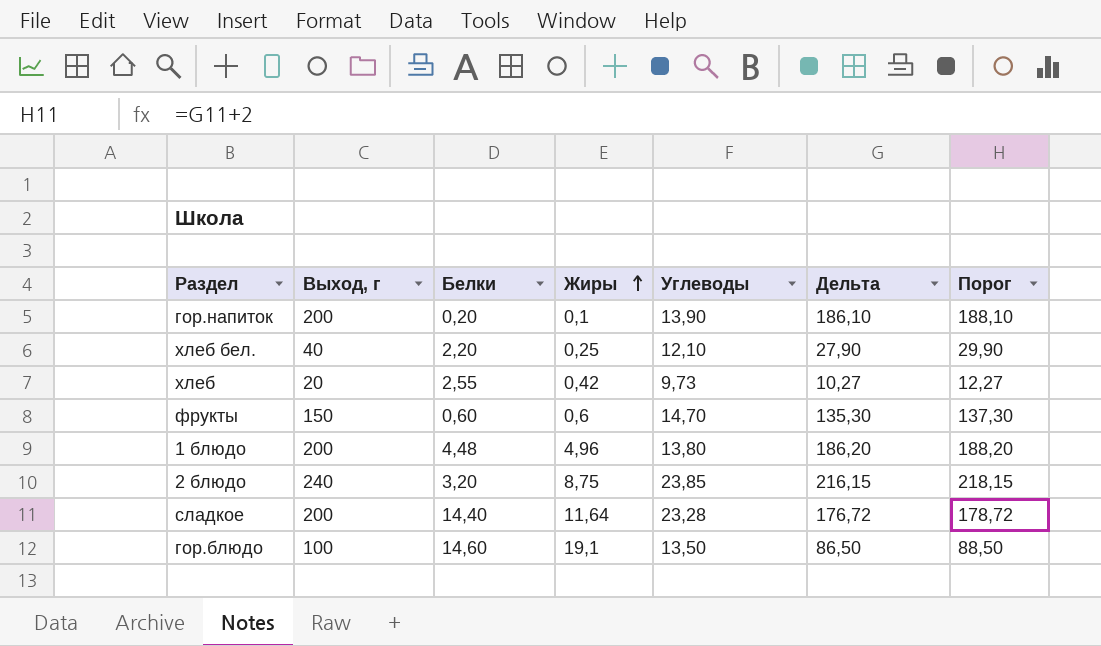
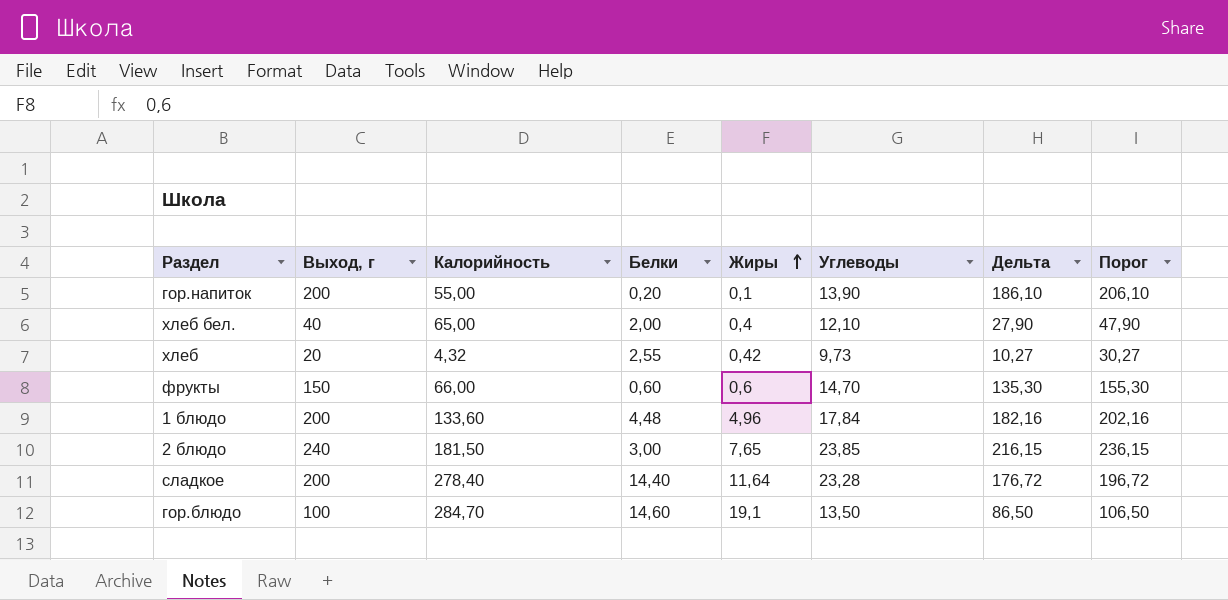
column Калорийность | position: none -> 3
column Порог | formula: [Дельта] + 2 -> [Дельта] + 20
хлеб бел. | Белки: 2,20 -> 2,00
хлеб бел. | Жиры: 0,25 -> 0,4
1 блюдо | Углеводы: 13,80 -> 17,84
1 блюдо | Дельта: 186,20 -> 182,16
2 блюдо | Белки: 3,20 -> 3,00
2 блюдо | Жиры: 8,75 -> 7,65

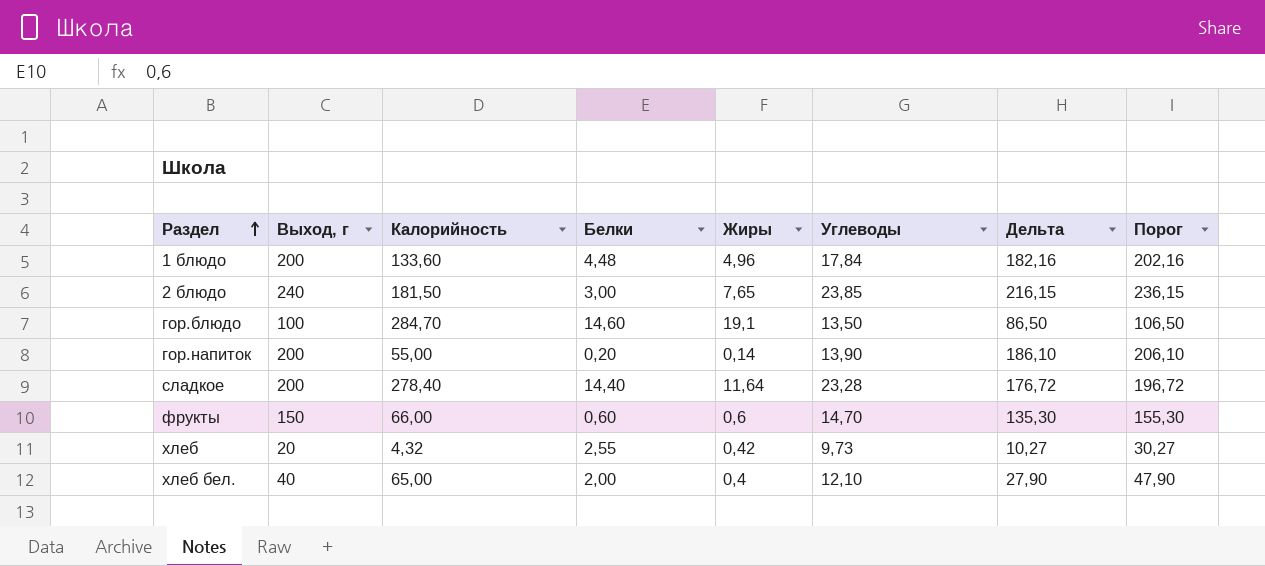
row order: Жиры ascending -> Раздел ascending
гор.напиток | Жиры: 0,1 -> 0,14

